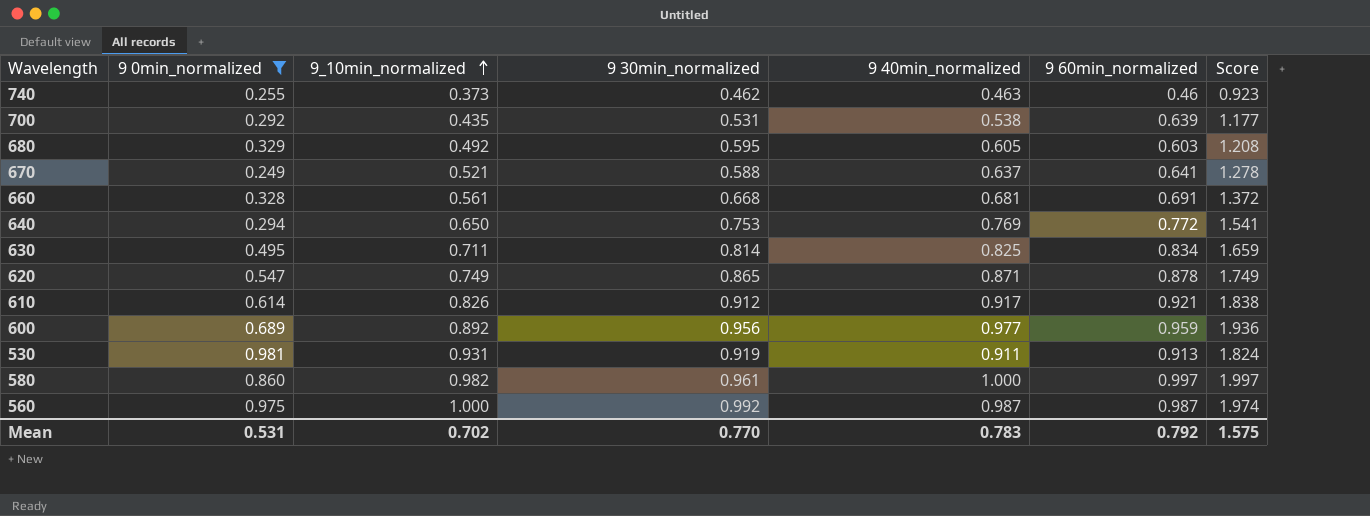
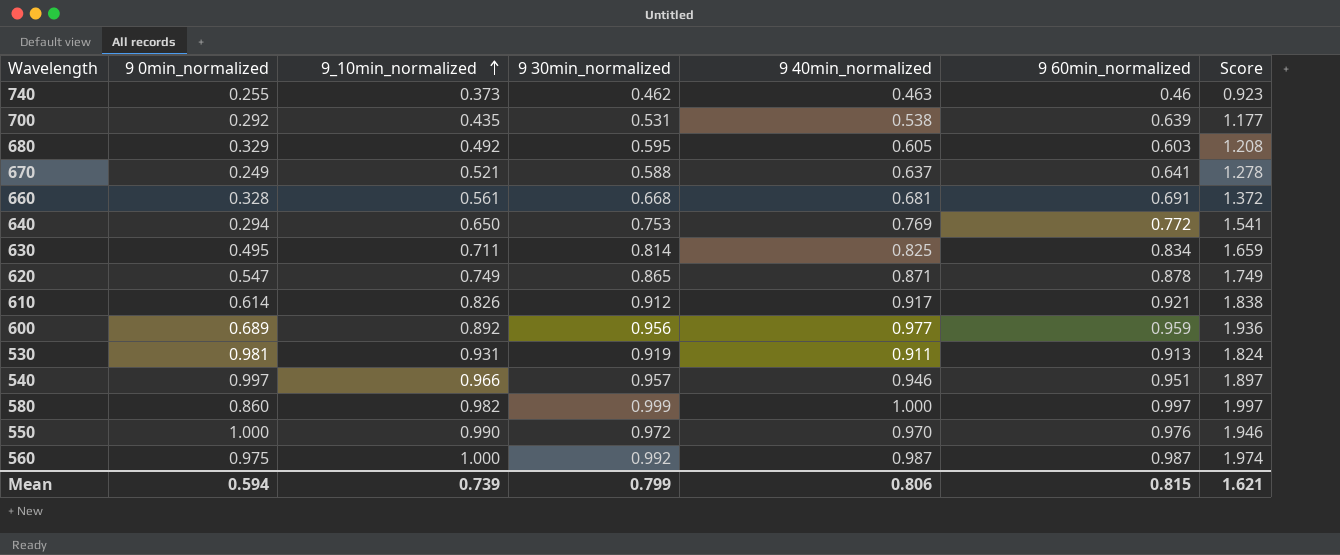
filter: 9 0min_normalized <= 0.981 -> none
580 | 9 30min_normalized: 0.961 -> 0.999
Mean | 9 0min_normalized: 0.531 -> 0.594
Mean | 9_10min_normalized: 0.702 -> 0.739
Mean | 9 30min_normalized: 0.770 -> 0.799
Mean | 9 40min_normalized: 0.783 -> 0.806
Mean | 9 60min_normalized: 0.792 -> 0.815
Mean | Score: 1.575 -> 1.621

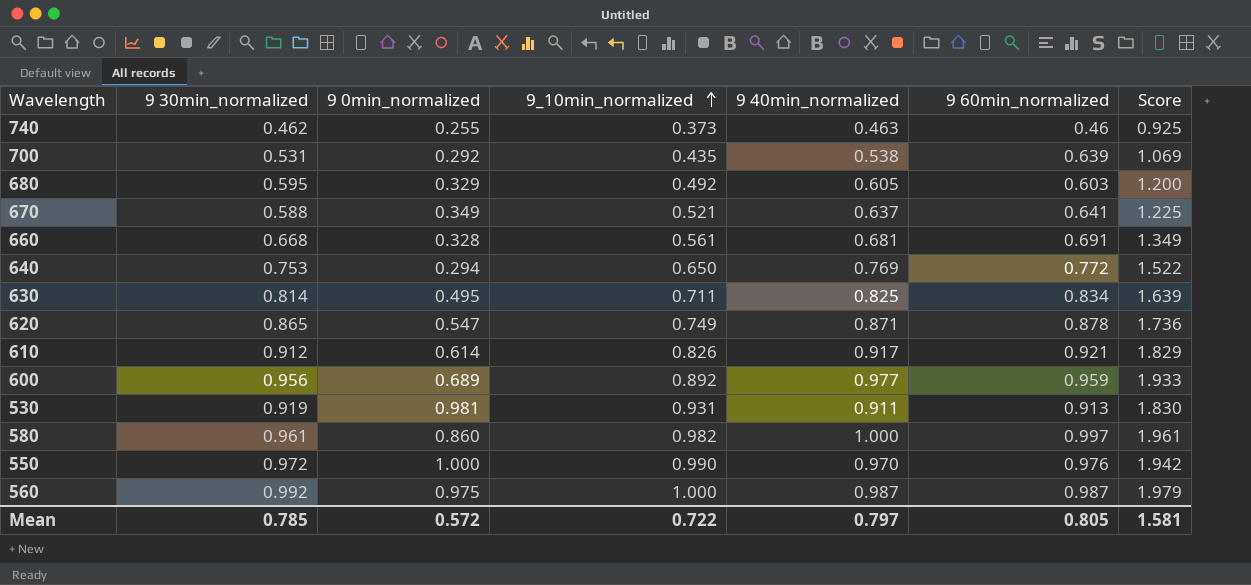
column 9 30min_normalized | position: 4 -> 2
column Score | formula: [9 40min_normalized] + [9 60min_normalized] -> [9 30min_normalized] + [9 40min_normalized]
row 540: 0.997 | 0.966 | 0.957 | 0.946 | 0.951 | 1.897 -> none
670 | 9 0min_normalized: 0.249 -> 0.349
580 | 9 30min_normalized: 0.999 -> 0.961
Mean | 9 30min_normalized: 0.799 -> 0.785
Mean | 9 0min_normalized: 0.594 -> 0.572
Mean | 9_10min_normalized: 0.739 -> 0.722
Mean | 9 40min_normalized: 0.806 -> 0.797
Mean | 9 60min_normalized: 0.815 -> 0.805
Mean | Score: 1.621 -> 1.581

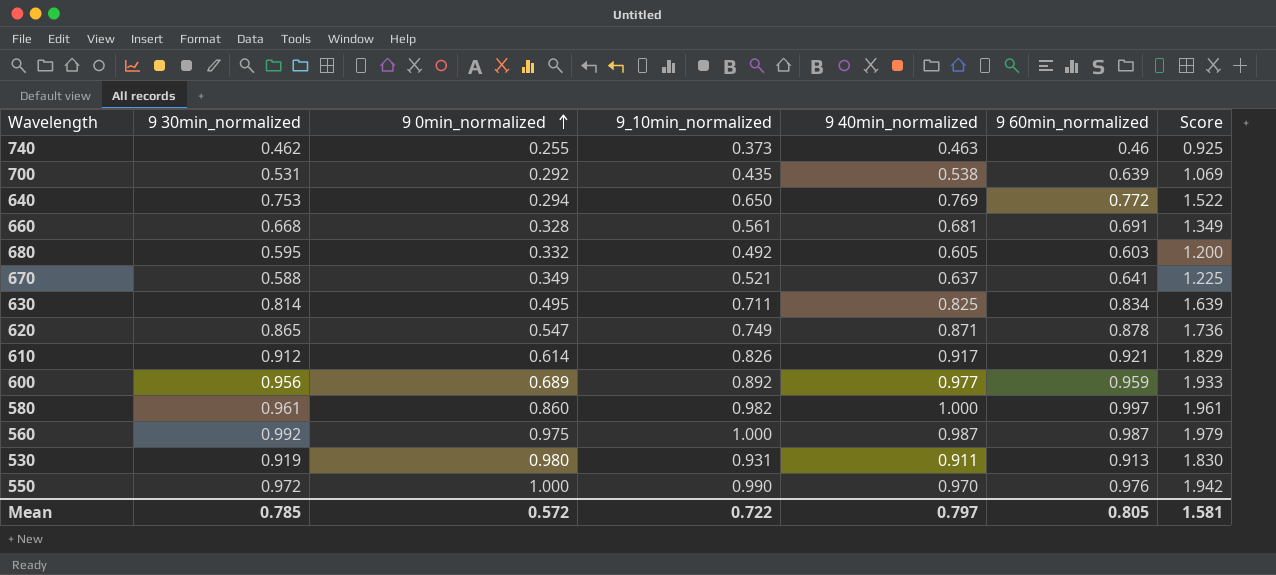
row order: 9_10min_normalized ascending -> 9 0min_normalized ascending
680 | 9 0min_normalized: 0.329 -> 0.332
530 | 9 0min_normalized: 0.981 -> 0.980

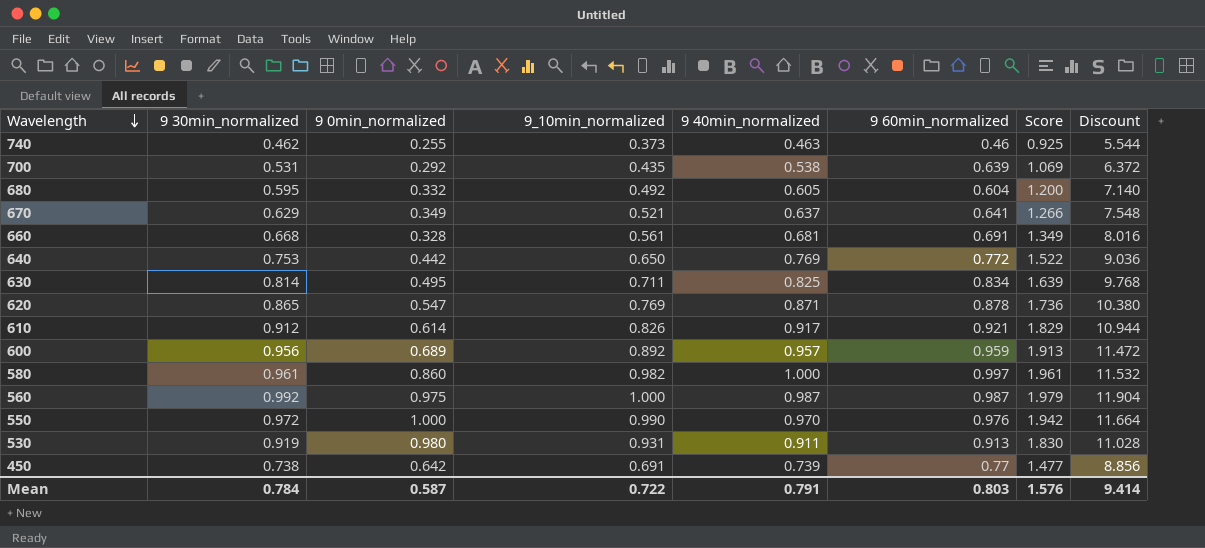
row order: 9 0min_normalized ascending -> Wavelength descending
column Discount | formula: none -> [9 30min_normalized] * 12
680 | 9 60min_normalized: 0.603 -> 0.604
670 | 9 30min_normalized: 0.588 -> 0.629
670 | Score: 1.225 -> 1.266
640 | 9 0min_normalized: 0.294 -> 0.442
620 | 9_10min_normalized: 0.749 -> 0.769
600 | 9 40min_normalized: 0.977 -> 0.957
600 | Score: 1.933 -> 1.913
row 450: none -> 0.738 | 0.642 | 0.691 | 0.739 | 0.77 | 1.477 | 8.856
Mean | 9 30min_normalized: 0.785 -> 0.784
Mean | 9 0min_normalized: 0.572 -> 0.587
Mean | 9 40min_normalized: 0.797 -> 0.791
Mean | 9 60min_normalized: 0.805 -> 0.803
Mean | Score: 1.581 -> 1.576

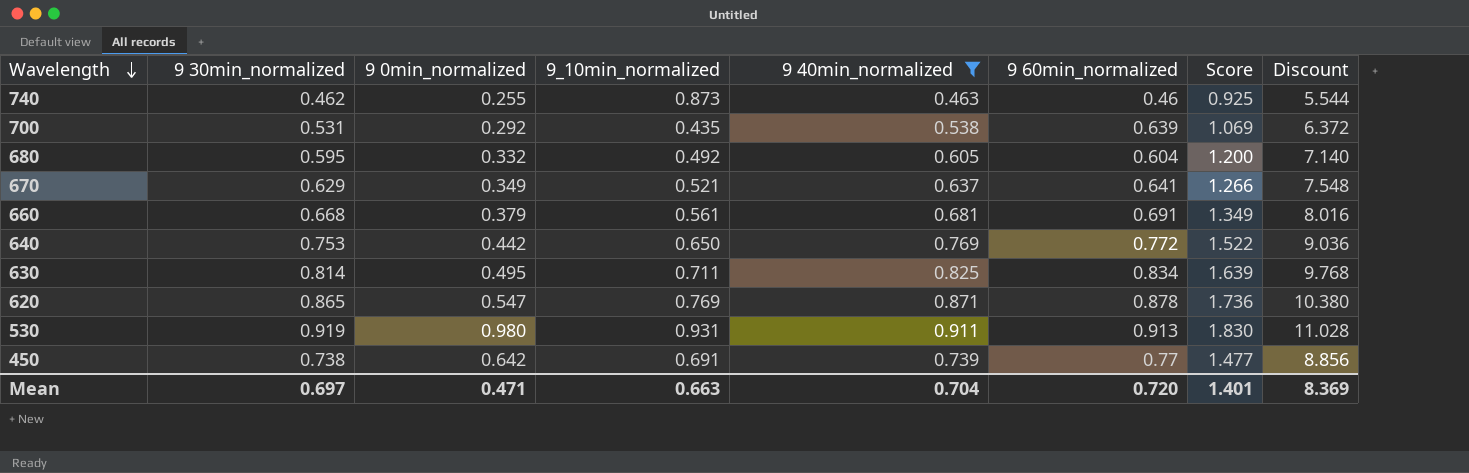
filter: none -> 9 40min_normalized <= 0.911
740 | 9_10min_normalized: 0.373 -> 0.873
660 | 9 0min_normalized: 0.328 -> 0.379
Mean | 9 30min_normalized: 0.784 -> 0.697
Mean | 9 0min_normalized: 0.587 -> 0.471
Mean | 9_10min_normalized: 0.722 -> 0.663
Mean | 9 40min_normalized: 0.791 -> 0.704
Mean | 9 60min_normalized: 0.803 -> 0.720
Mean | Score: 1.576 -> 1.401
Mean | Discount: 9.414 -> 8.369

